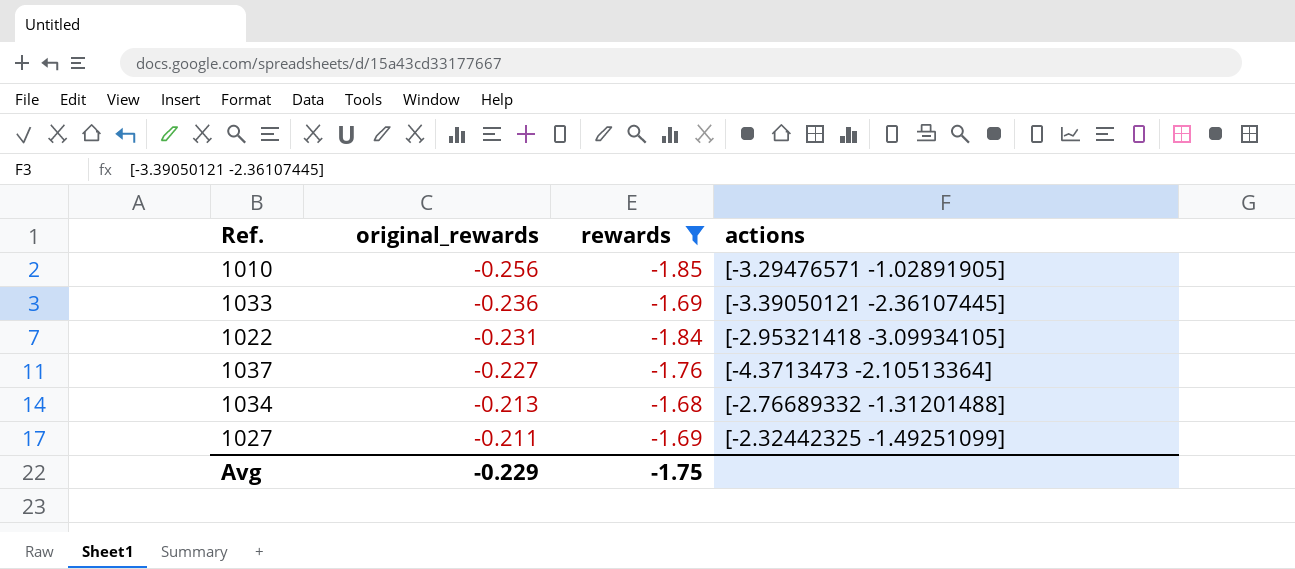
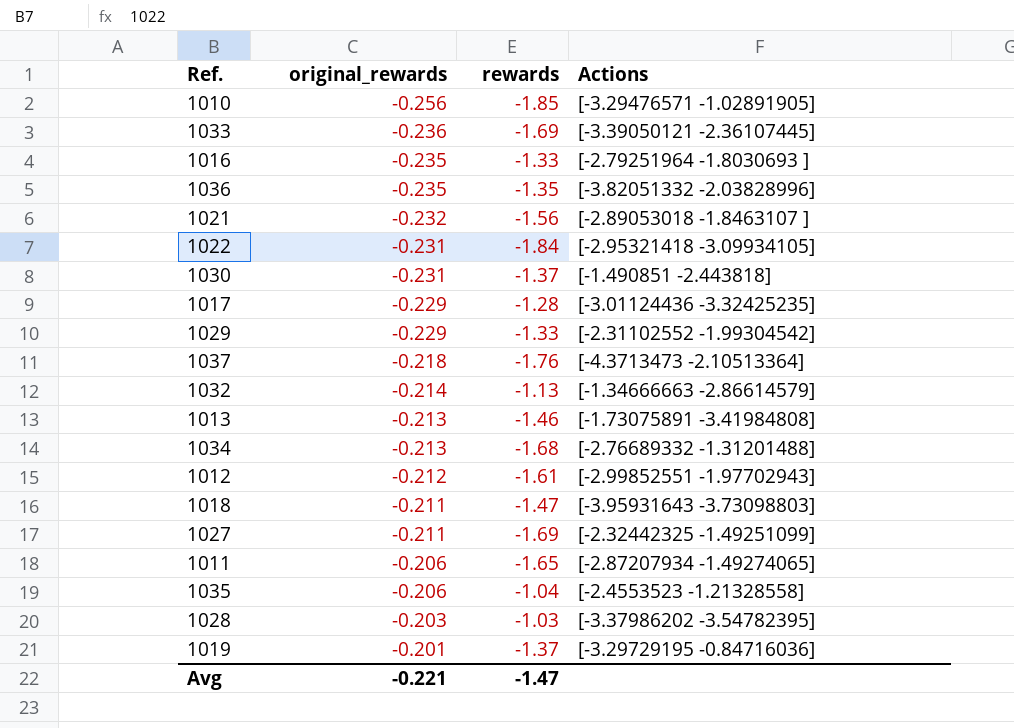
filter: rewards <= -1.68 -> none
column name: actions -> Actions
1037 | original_rewards: -0.227 -> -0.218
Avg | original_rewards: -0.229 -> -0.221
Avg | rewards: -1.75 -> -1.47

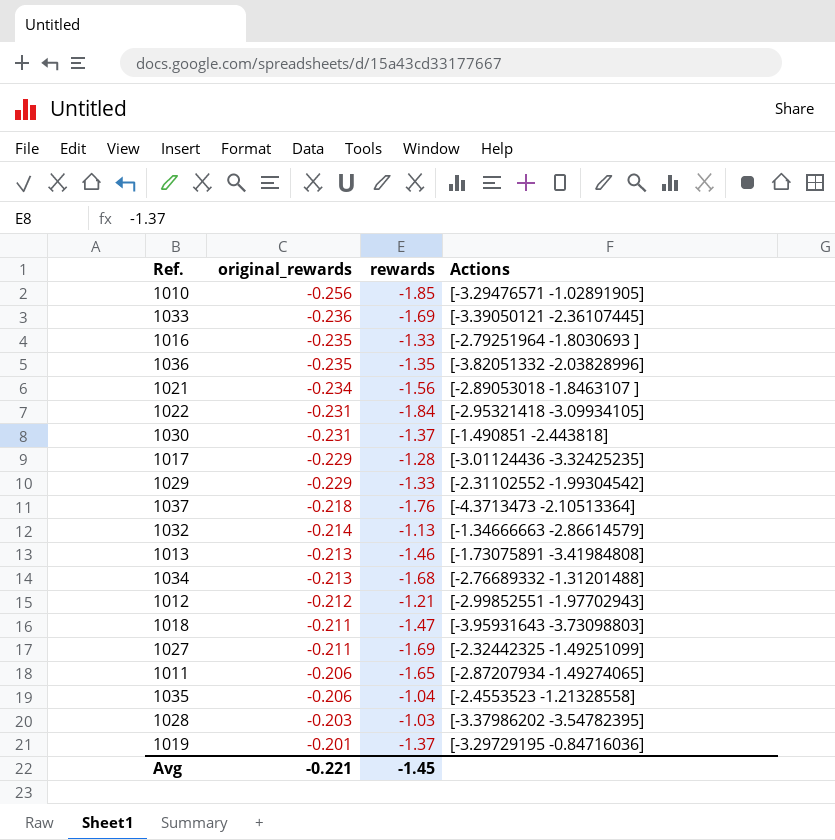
1021 | original_rewards: -0.232 -> -0.234
1012 | rewards: -1.61 -> -1.21
Avg | rewards: -1.47 -> -1.45

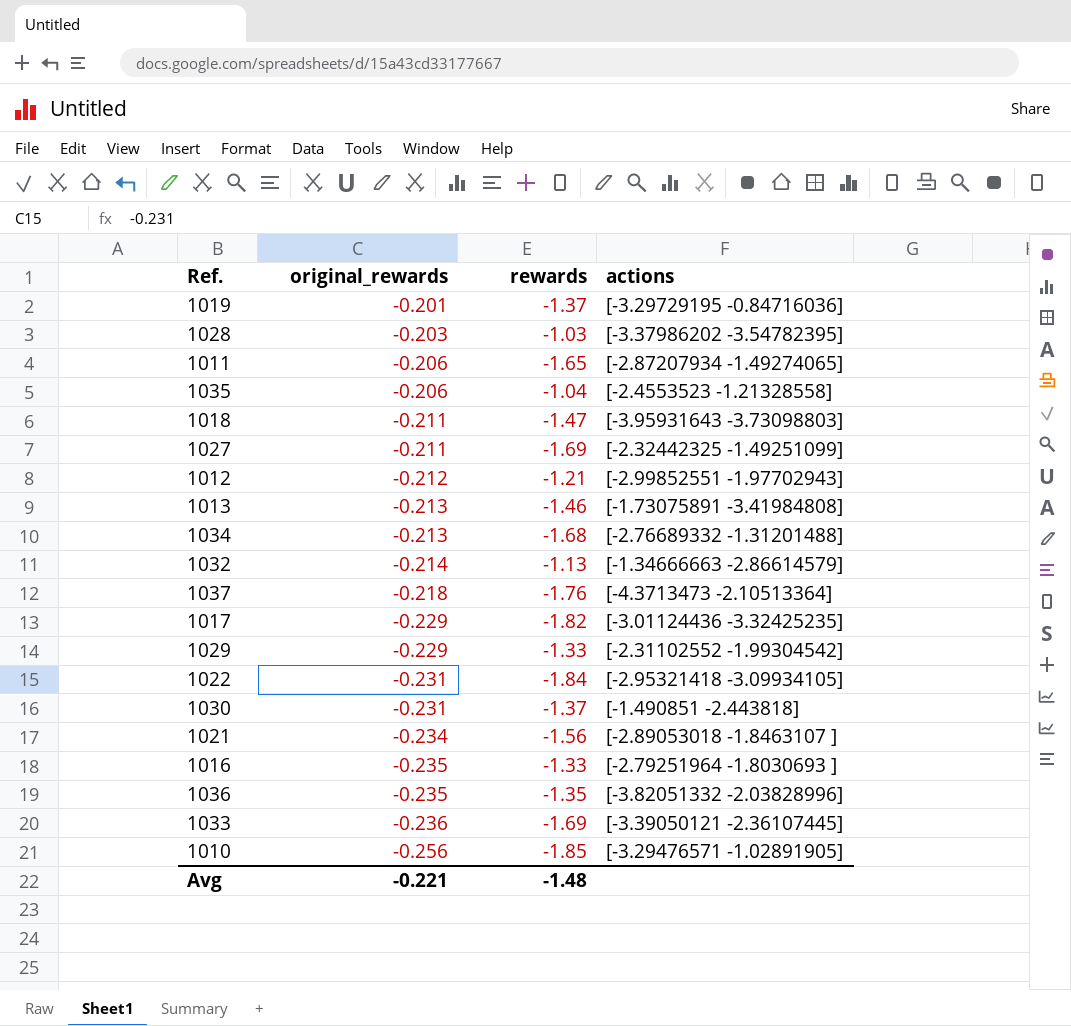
row order: original_rewards ascending -> original_rewards descending
column name: Actions -> actions
1017 | rewards: -1.28 -> -1.82
Avg | rewards: -1.45 -> -1.48

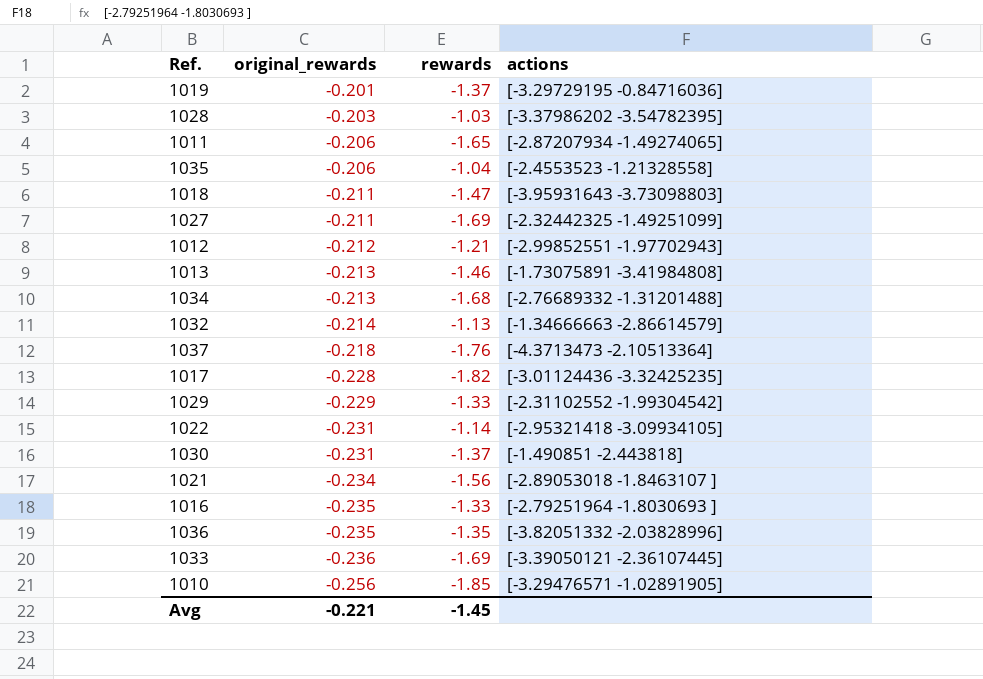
1017 | original_rewards: -0.229 -> -0.228
1022 | rewards: -1.84 -> -1.14
Avg | rewards: -1.48 -> -1.45

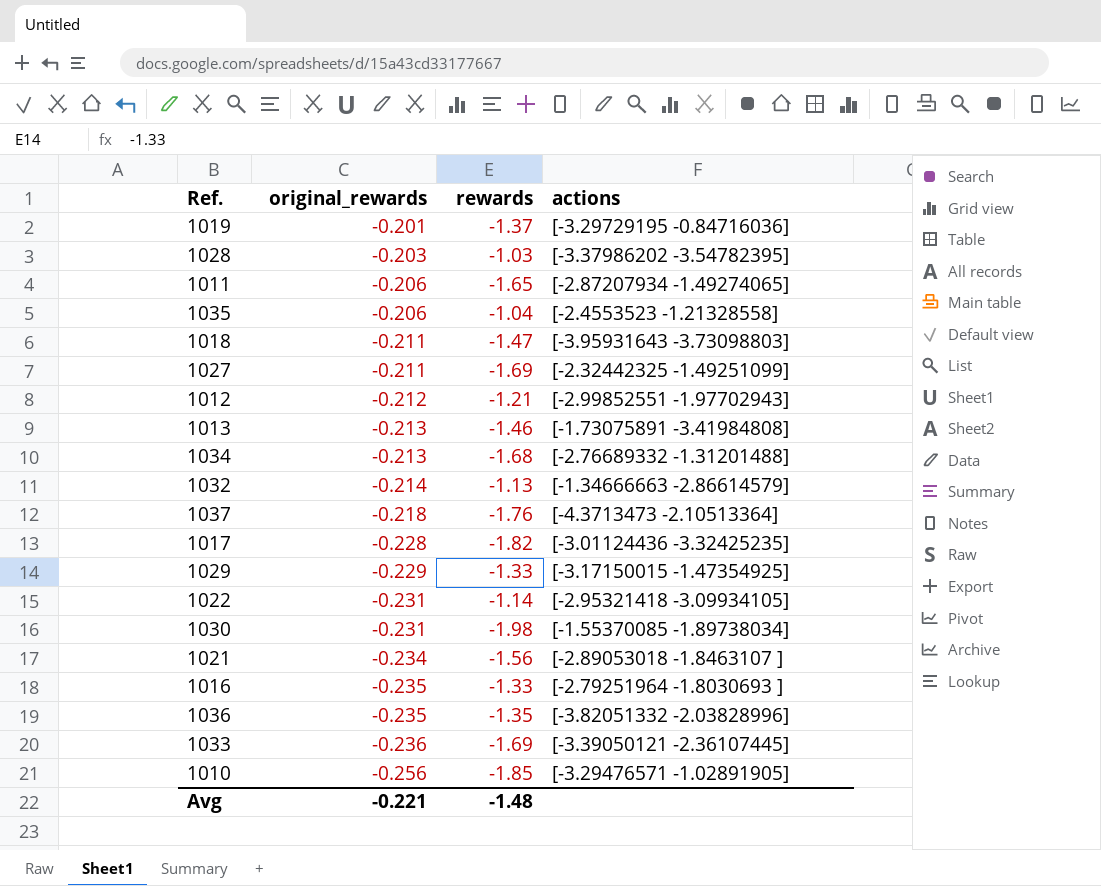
1029 | actions: [-2.31102552 -1.99304542] -> [-3.17150015 -1.47354925]
1030 | rewards: -1.37 -> -1.98
1030 | actions: [-1.490851 -2.443818] -> [-1.55370085 -1.89738034]
Avg | rewards: -1.45 -> -1.48

